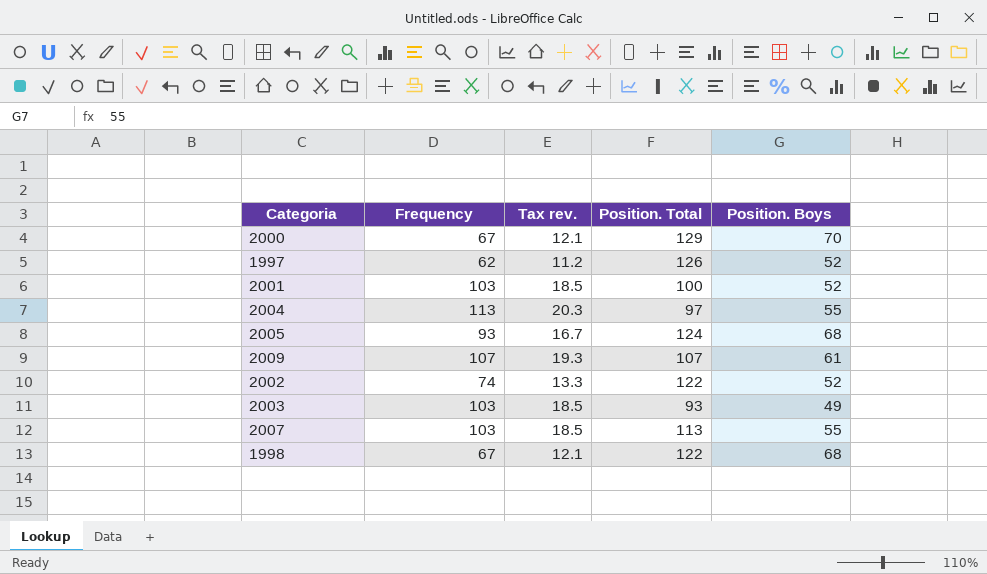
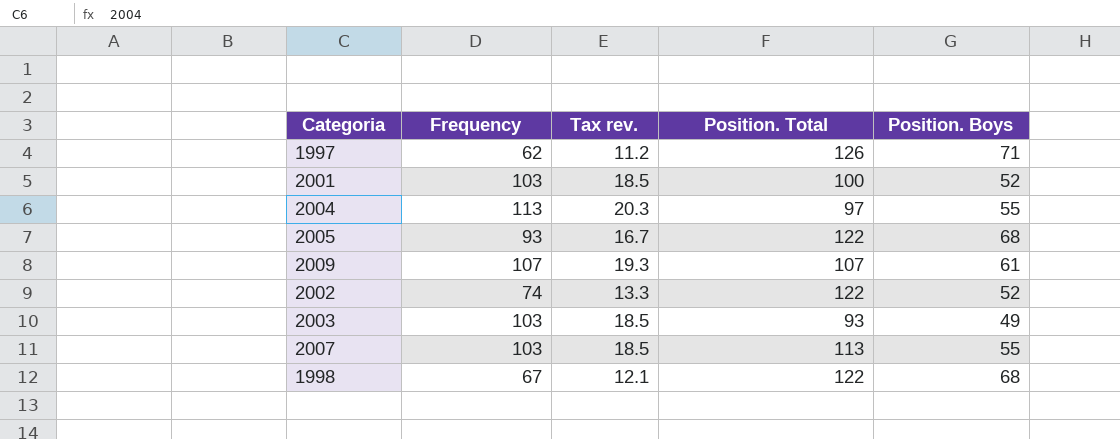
row 2000: 67 | 12.1 | 129 | 70 -> none
1997 | Position. Boys: 52 -> 71
2005 | Position. Total: 124 -> 122

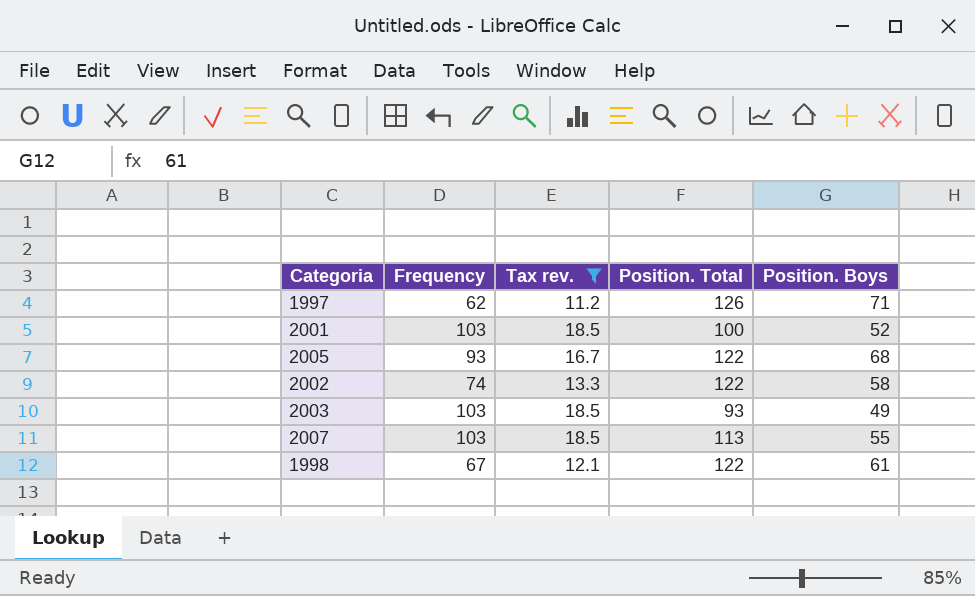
filter: none -> Tax rev. <= 18.5
2002 | Position. Boys: 52 -> 58
1998 | Position. Boys: 68 -> 61

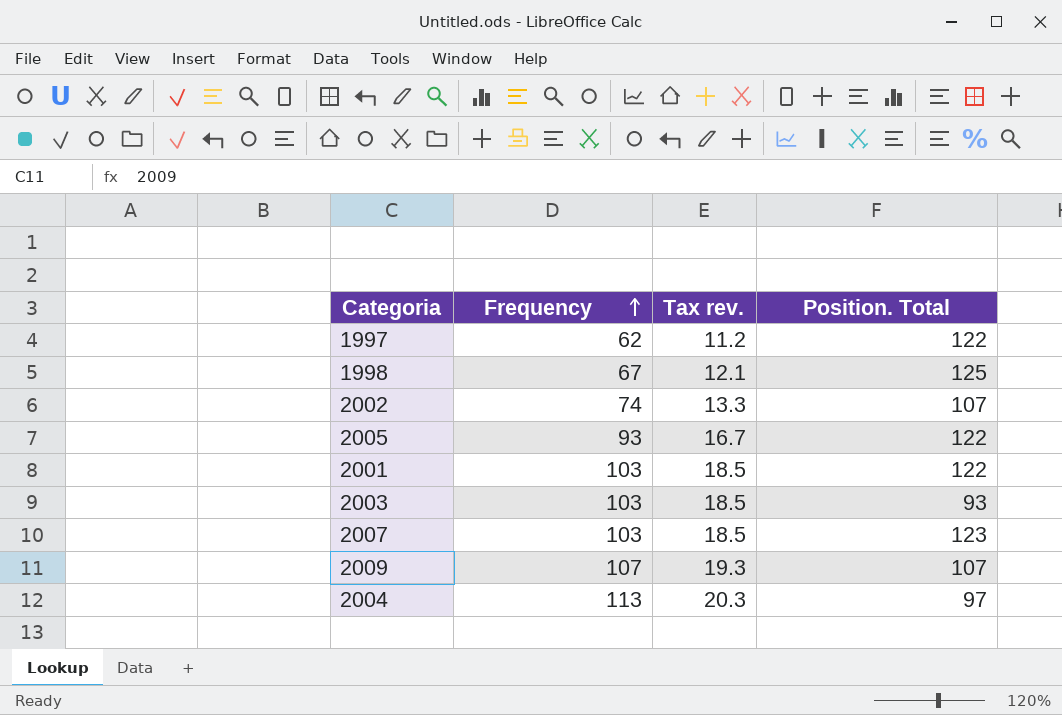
filter: Tax rev. <= 18.5 -> none
row order: none -> Frequency ascending
column Position. Boys | position: 5 -> none
1997 | Position. Total: 126 -> 122
1998 | Position. Total: 122 -> 125
2002 | Position. Total: 122 -> 107
2001 | Position. Total: 100 -> 122
2007 | Position. Total: 113 -> 123

